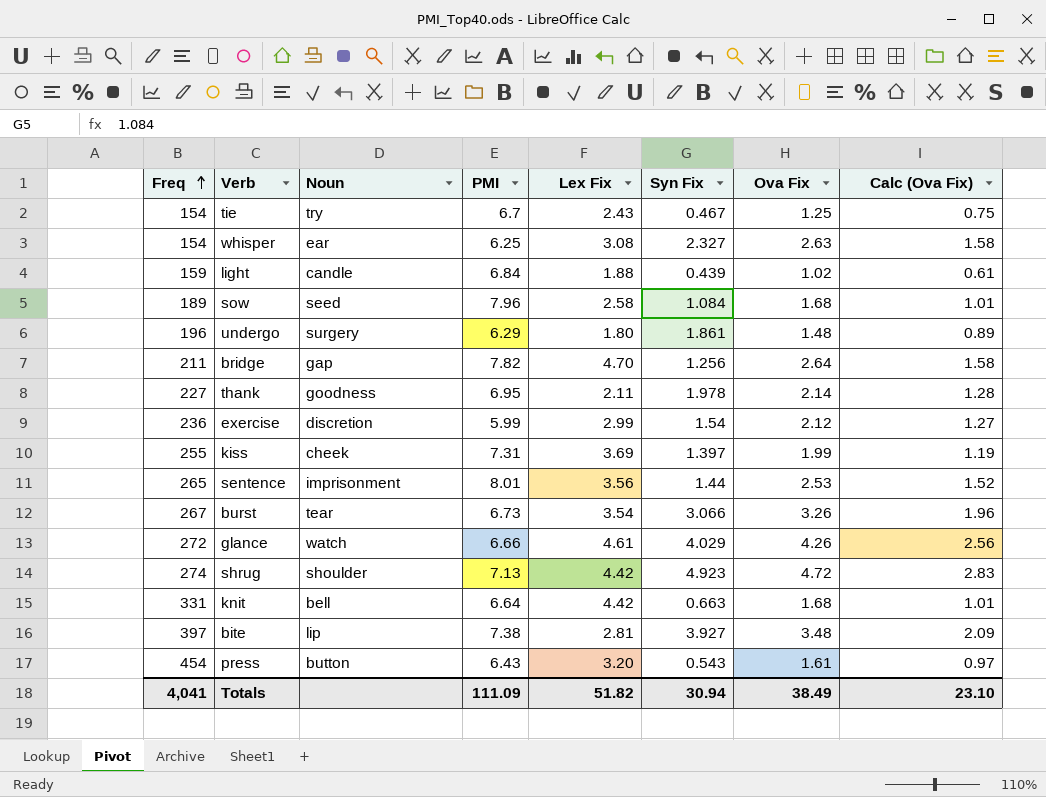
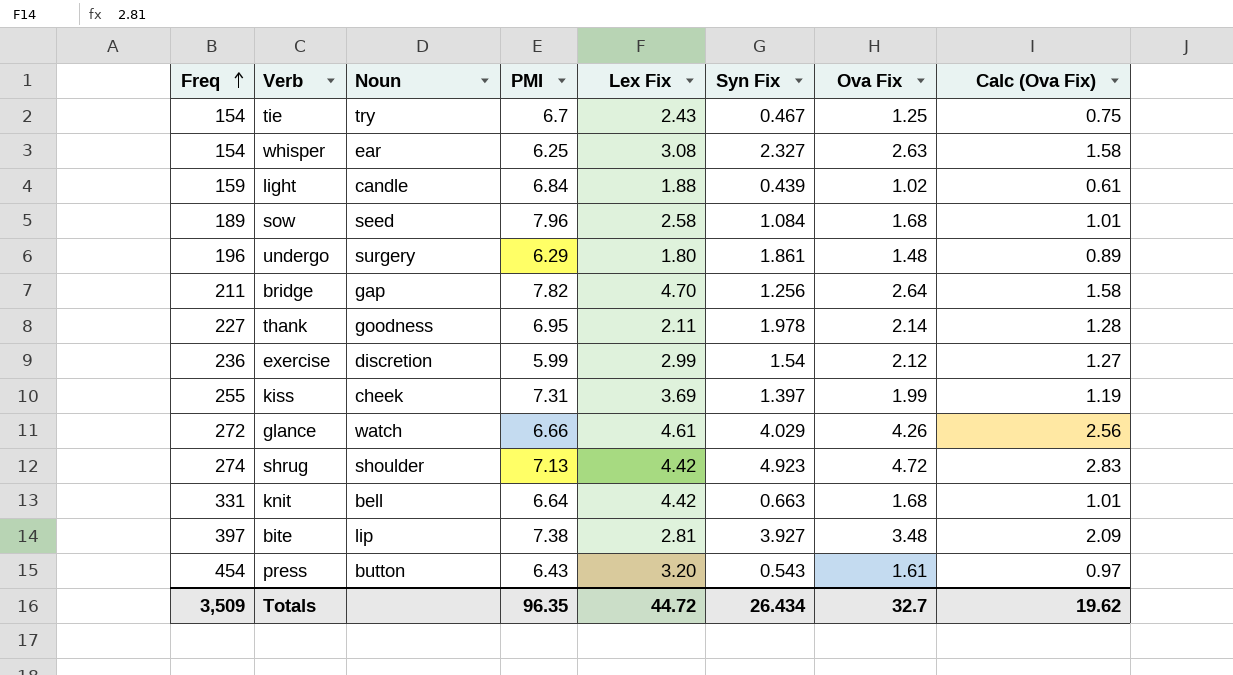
row sentence: 265 | imprisonment | 8.01 | 3.56 | 1.44 | 2.53 | 1.52 -> none
row burst: 267 | tear | 6.73 | 3.54 | 3.066 | 3.26 | 1.96 -> none
Totals | Freq: 4,041 -> 3,509
Totals | PMI: 111.09 -> 96.35
Totals | Lex Fix: 51.82 -> 44.72
Totals | Syn Fix: 30.94 -> 26.434
Totals | Ova Fix: 38.49 -> 32.7
Totals | Calc (Ova Fix): 23.10 -> 19.62

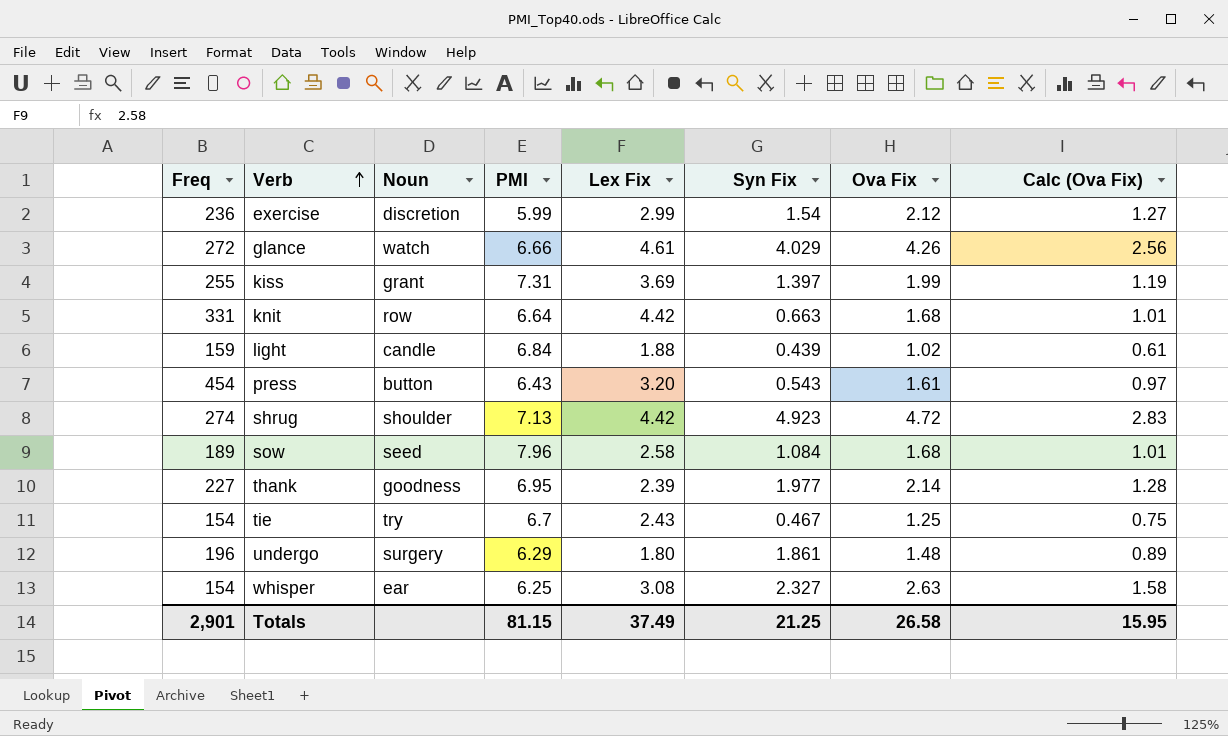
row order: Freq ascending -> Verb ascending
row bridge: 211 | gap | 7.82 | 4.70 | 1.256 | 2.64 | 1.58 -> none
row bite: 397 | lip | 7.38 | 2.81 | 3.927 | 3.48 | 2.09 -> none
kiss | Noun: cheek -> grant
knit | Noun: bell -> row
thank | Lex Fix: 2.11 -> 2.39
thank | Syn Fix: 1.978 -> 1.977
Totals | Freq: 3,509 -> 2,901
Totals | PMI: 96.35 -> 81.15
Totals | Lex Fix: 44.72 -> 37.49
Totals | Syn Fix: 26.434 -> 21.25
Totals | Ova Fix: 32.7 -> 26.58
Totals | Calc (Ova Fix): 19.62 -> 15.95

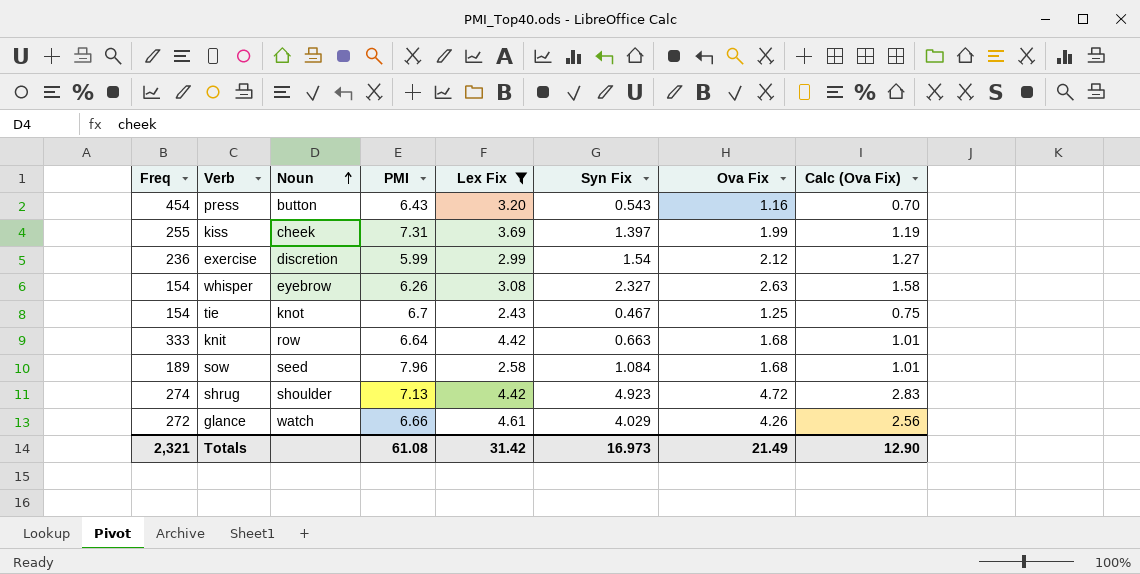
filter: none -> Lex Fix >= 2.43
row order: Verb ascending -> Noun ascending
press | Ova Fix: 1.61 -> 1.16
press | Calc (Ova Fix): 0.97 -> 0.70
kiss | Noun: grant -> cheek
whisper | Noun: ear -> eyebrow
whisper | PMI: 6.25 -> 6.26
tie | Noun: try -> knot
knit | Freq: 331 -> 333
Totals | Freq: 2,901 -> 2,321
Totals | PMI: 81.15 -> 61.08
Totals | Lex Fix: 37.49 -> 31.42
Totals | Syn Fix: 21.25 -> 16.973
Totals | Ova Fix: 26.58 -> 21.49
Totals | Calc (Ova Fix): 15.95 -> 12.90

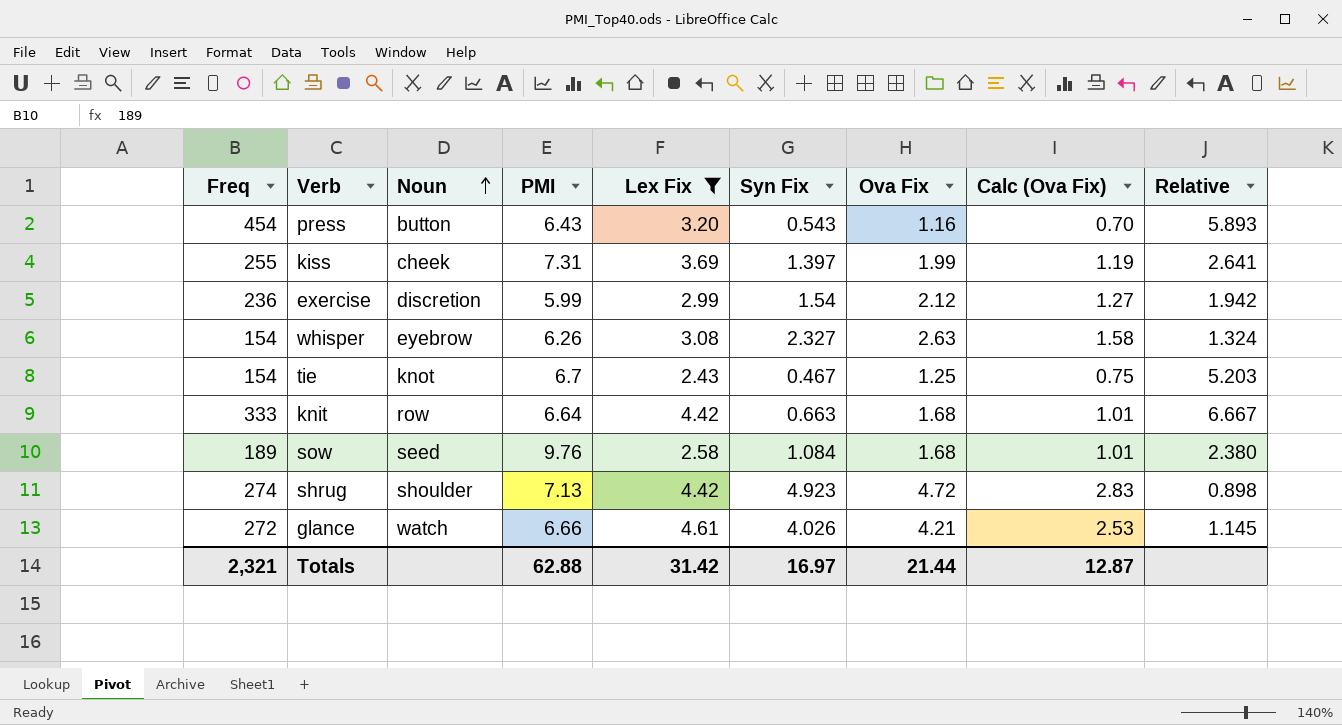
column Relative | formula: none -> [Lex Fix] / [Syn Fix]
sow | PMI: 7.96 -> 9.76
glance | Syn Fix: 4.029 -> 4.026
glance | Ova Fix: 4.26 -> 4.21
glance | Calc (Ova Fix): 2.56 -> 2.53
Totals | PMI: 61.08 -> 62.88
Totals | Syn Fix: 16.973 -> 16.97
Totals | Ova Fix: 21.49 -> 21.44
Totals | Calc (Ova Fix): 12.90 -> 12.87

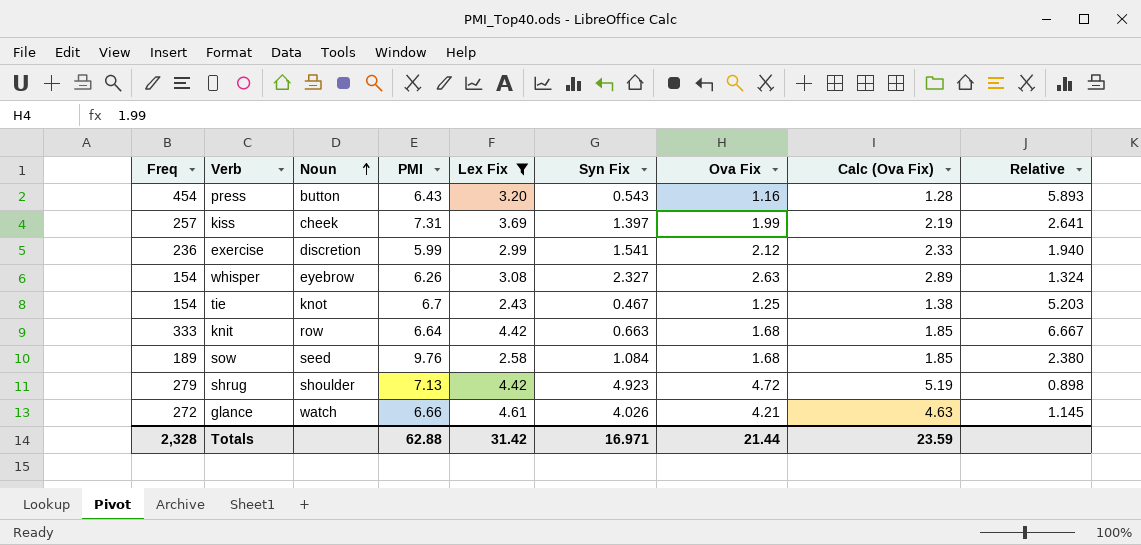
column Calc (Ova Fix) | formula: [Ova Fix] * 0.6 -> [Ova Fix] * 1.1
kiss | Freq: 255 -> 257
exercise | Syn Fix: 1.54 -> 1.541
exercise | Relative: 1.942 -> 1.940
shrug | Freq: 274 -> 279
Totals | Freq: 2,321 -> 2,328
Totals | Syn Fix: 16.97 -> 16.971
Totals | Calc (Ova Fix): 12.87 -> 23.59

